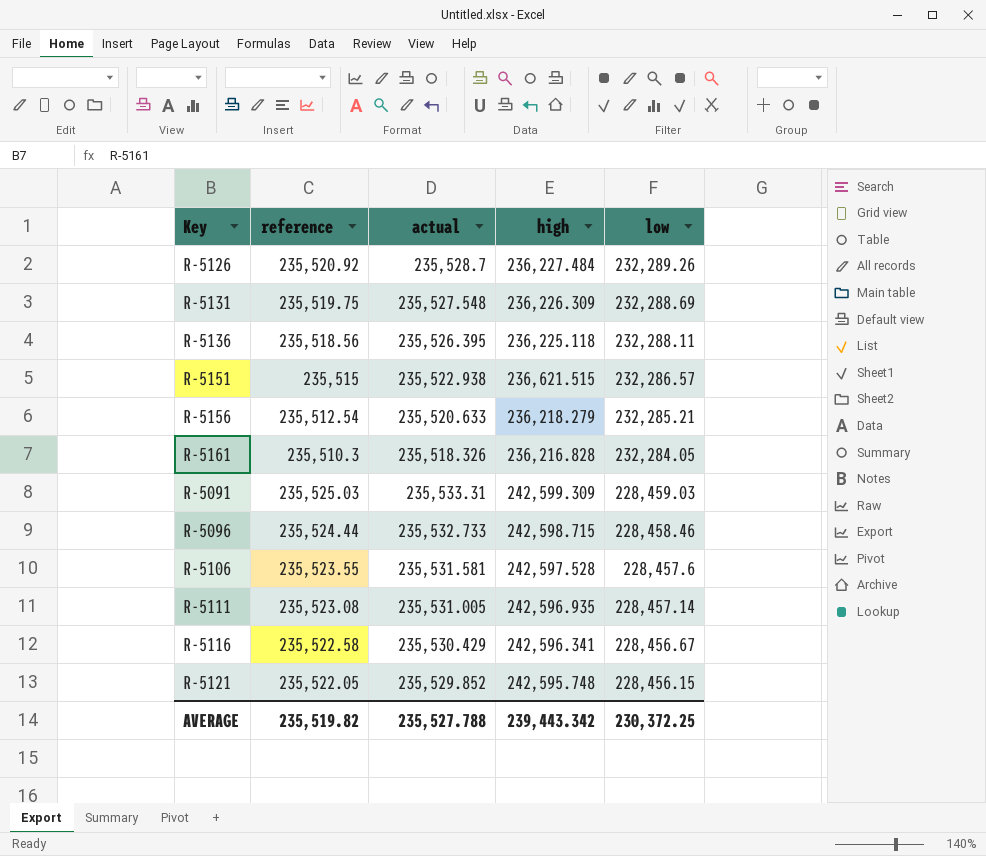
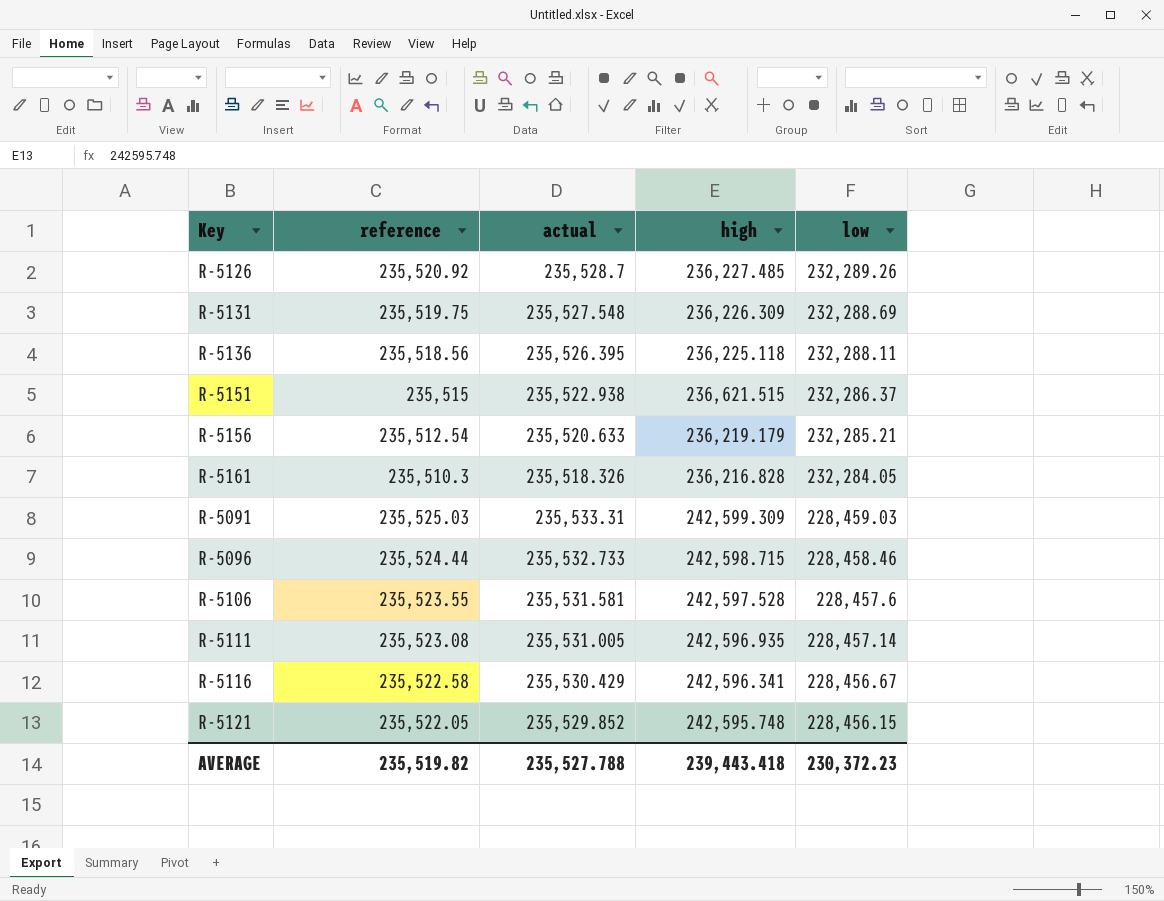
R-5126 | high: 236,227.484 -> 236,227.485
R-5151 | low: 232,286.57 -> 232,286.37
R-5156 | high: 236,218.279 -> 236,219.179
AVERAGE | high: 239,443.342 -> 239,443.418
AVERAGE | low: 230,372.25 -> 230,372.23

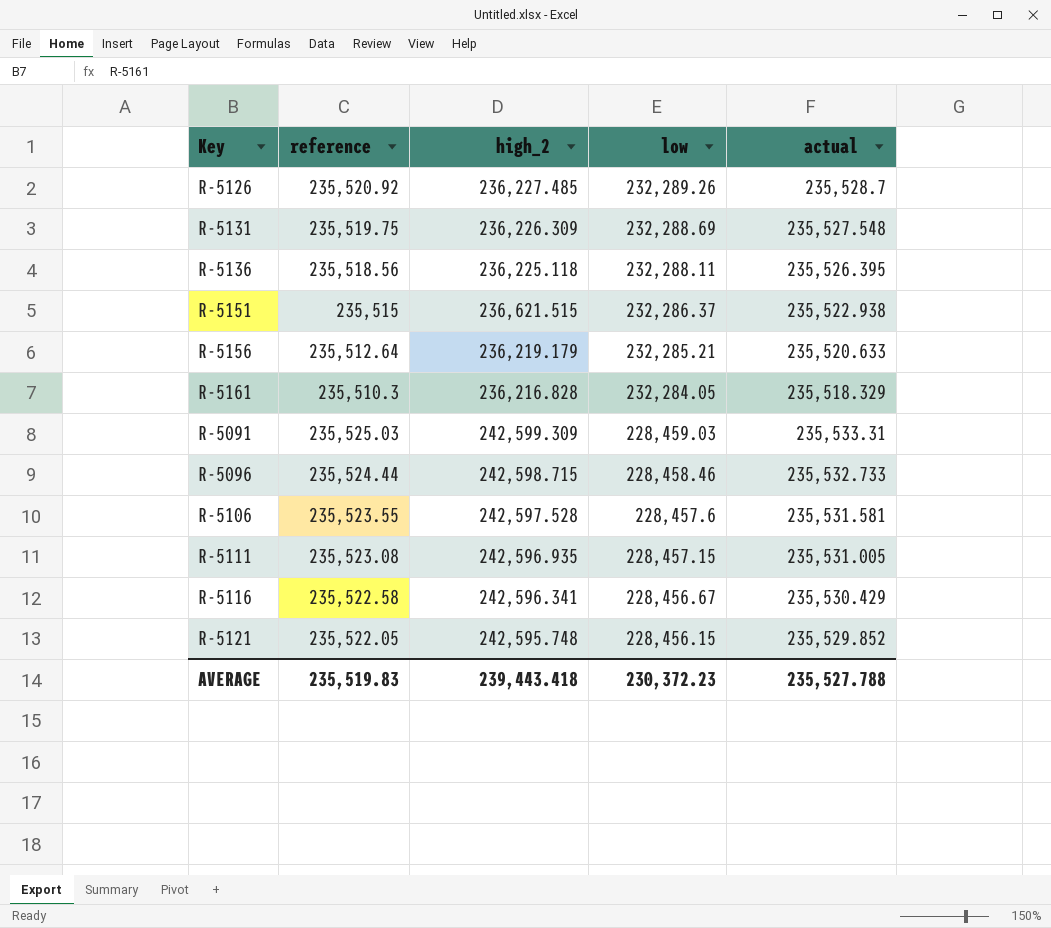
column name: high -> high_2
column actual | position: 3 -> 5
R-5156 | reference: 235,512.54 -> 235,512.64
R-5161 | actual: 235,518.326 -> 235,518.329
R-5111 | low: 228,457.14 -> 228,457.15
AVERAGE | reference: 235,519.82 -> 235,519.83

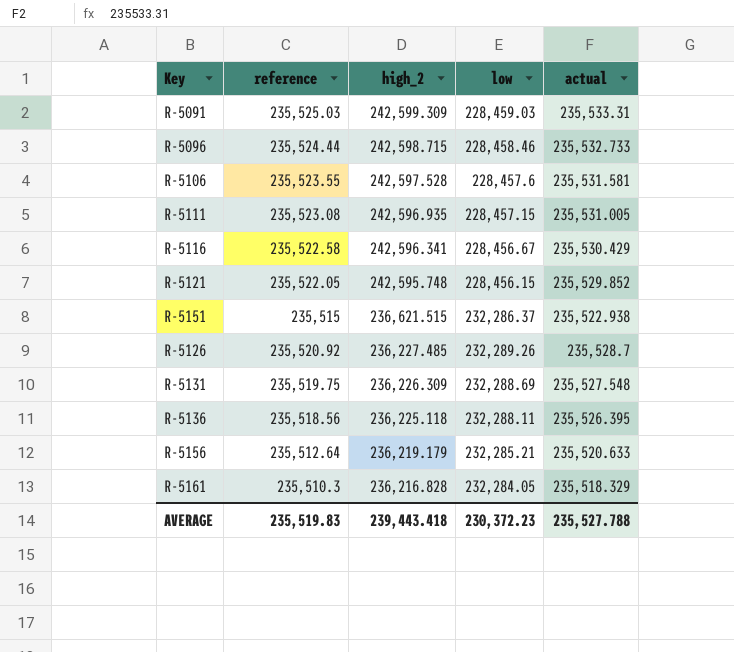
row order: low descending -> high_2 descending

